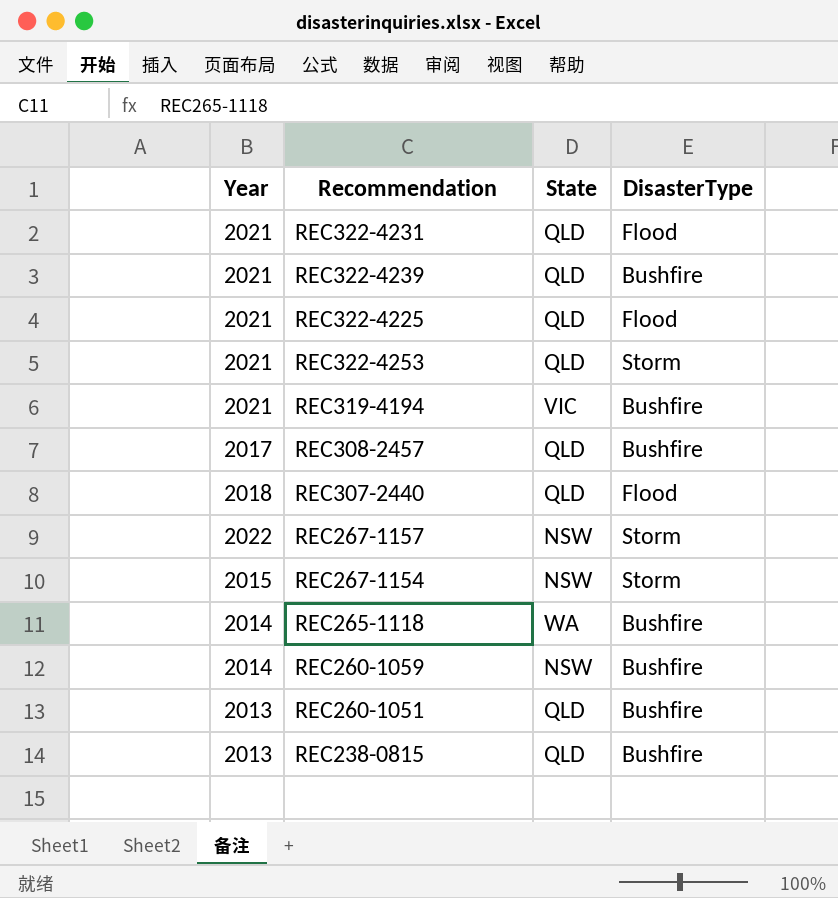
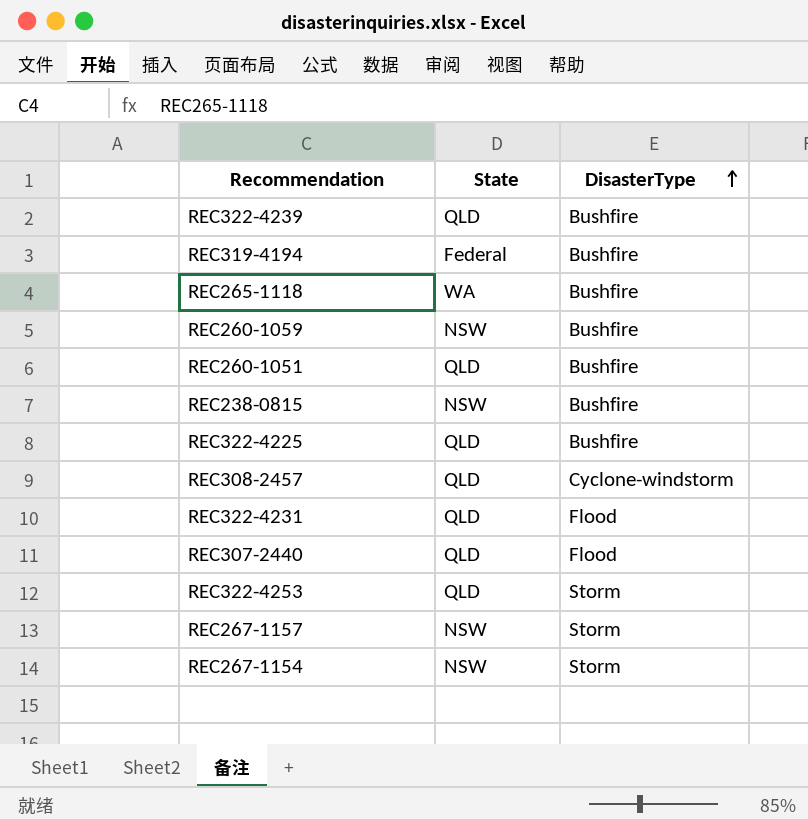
row order: none -> DisasterType ascending
column Year | position: 1 -> none
REC319-4194 | State: VIC -> Federal
REC238-0815 | State: QLD -> NSW
REC322-4225 | DisasterType: Flood -> Bushfire
REC308-2457 | DisasterType: Bushfire -> Cyclone-windstorm

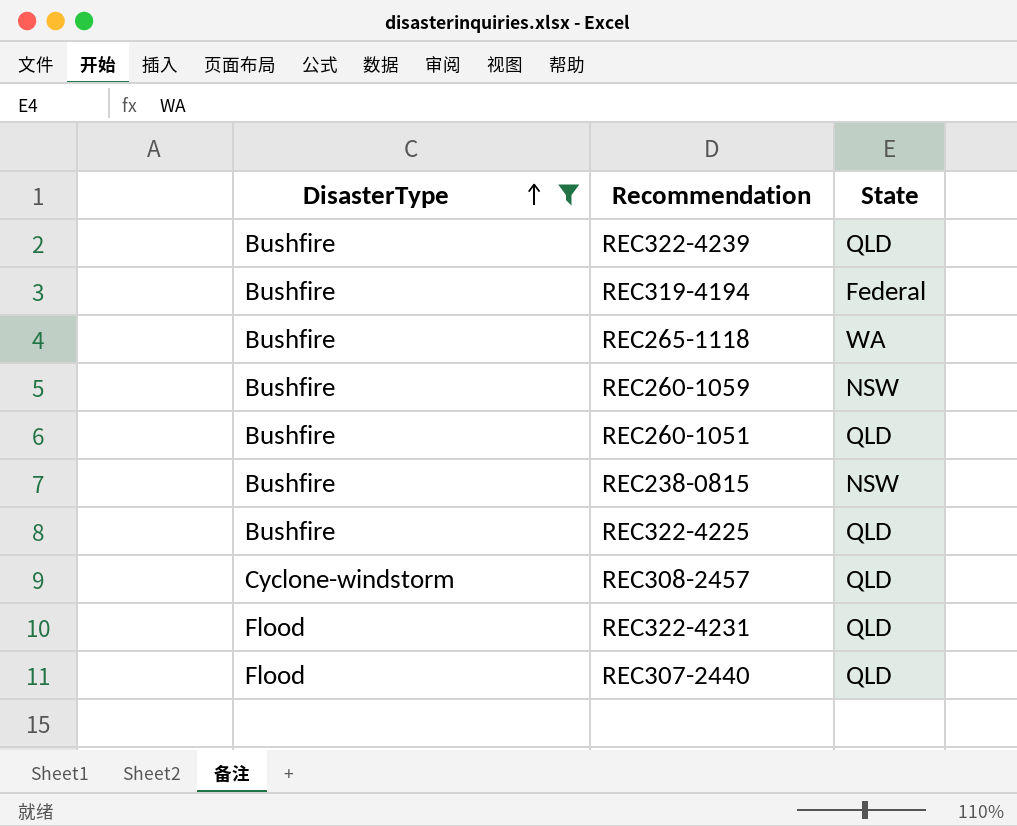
filter: none -> DisasterType != Storm
column DisasterType | position: 3 -> 1

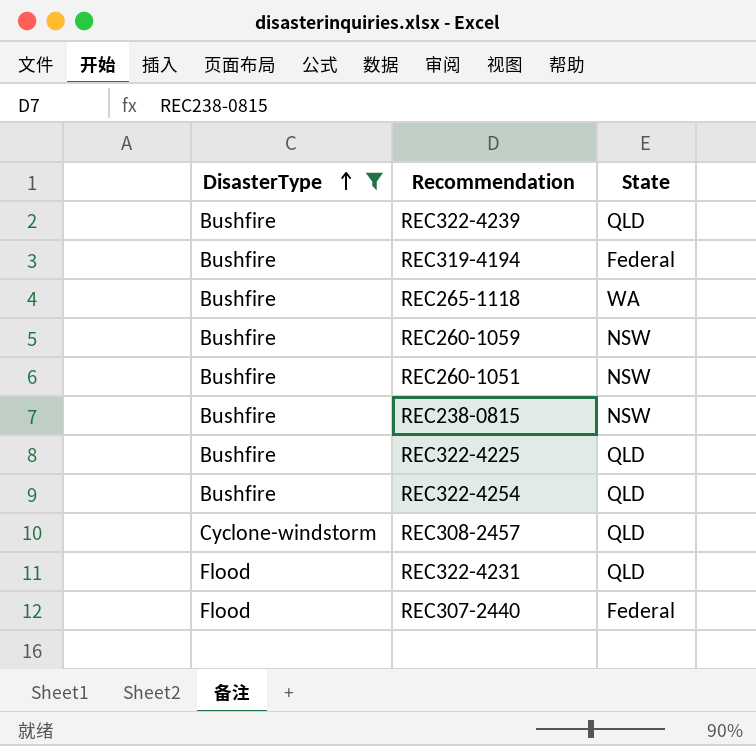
REC260-1051 | State: QLD -> NSW
row REC322-4254: none -> Bushfire | QLD
REC307-2440 | State: QLD -> Federal

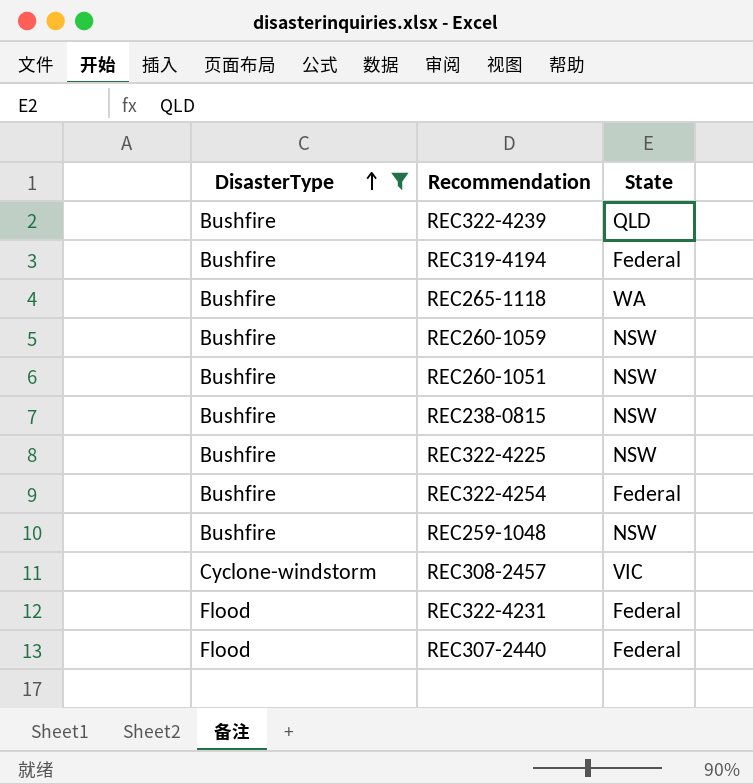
REC322-4225 | State: QLD -> NSW
REC322-4254 | State: QLD -> Federal
row REC259-1048: none -> Bushfire | NSW
REC308-2457 | State: QLD -> VIC
REC322-4231 | State: QLD -> Federal

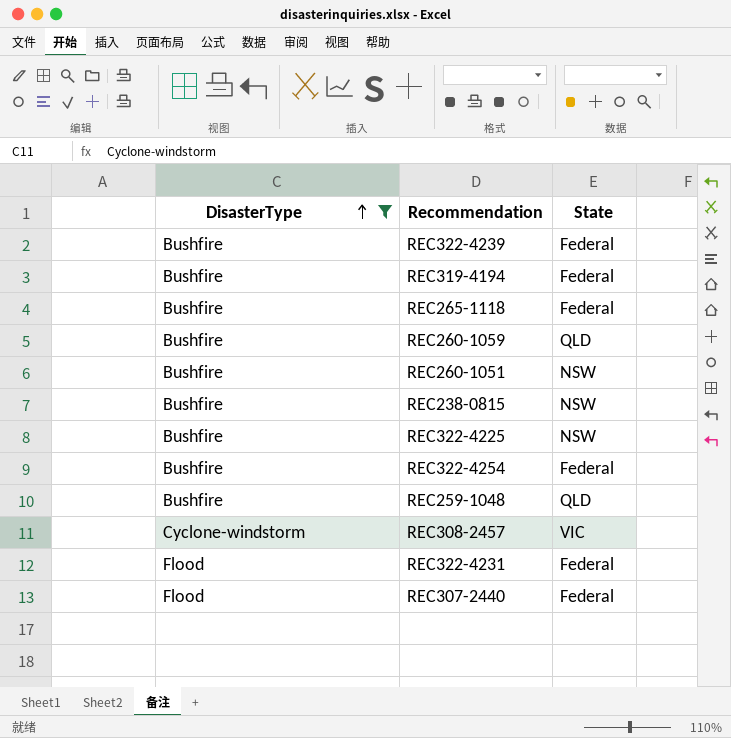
REC322-4239 | State: QLD -> Federal
REC265-1118 | State: WA -> Federal
REC260-1059 | State: NSW -> QLD
REC259-1048 | State: NSW -> QLD

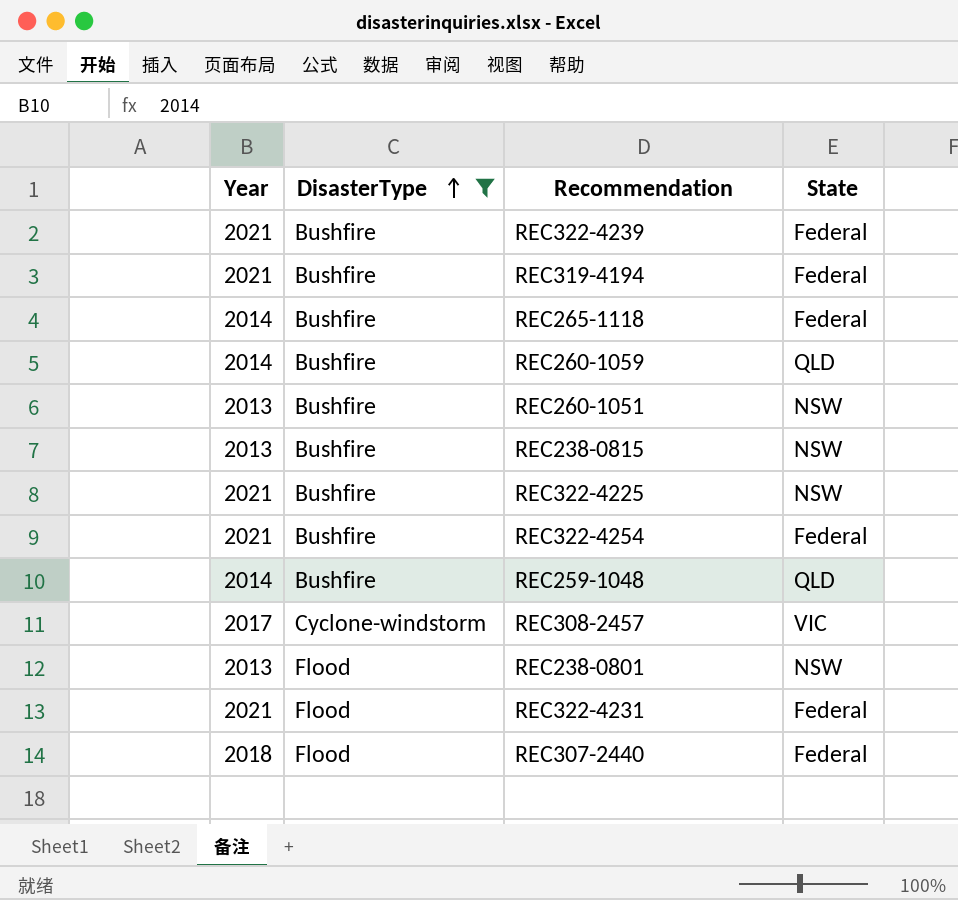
column Year | position: none -> 1
row REC238-0801: none -> 2013 | Flood | NSW

